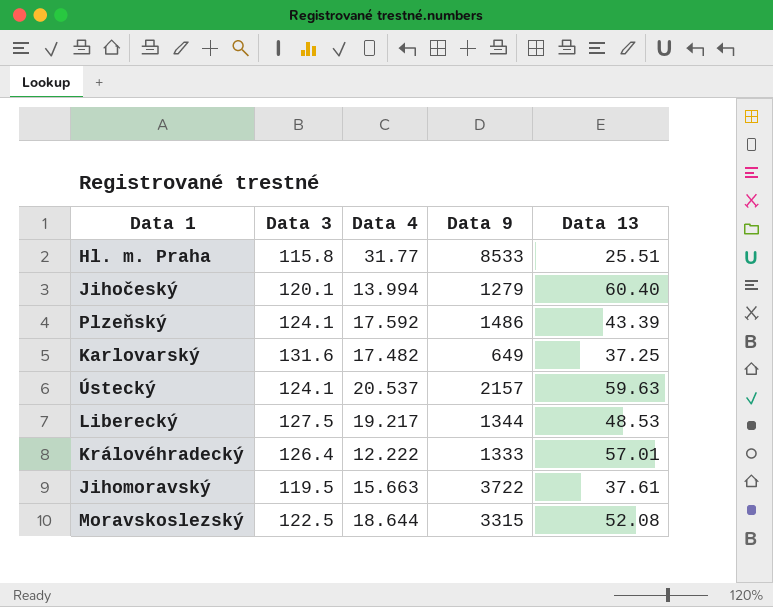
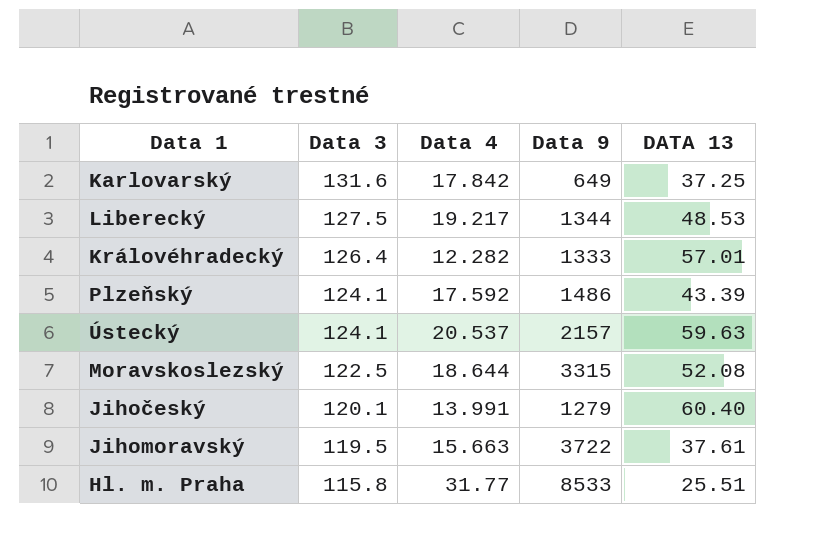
row order: none -> Data 3 descending
column name: Data 13 -> DATA 13
Karlovarský | Data 4: 17.482 -> 17.842
Královéhradecký | Data 4: 12.222 -> 12.282
Jihočeský | Data 4: 13.994 -> 13.991

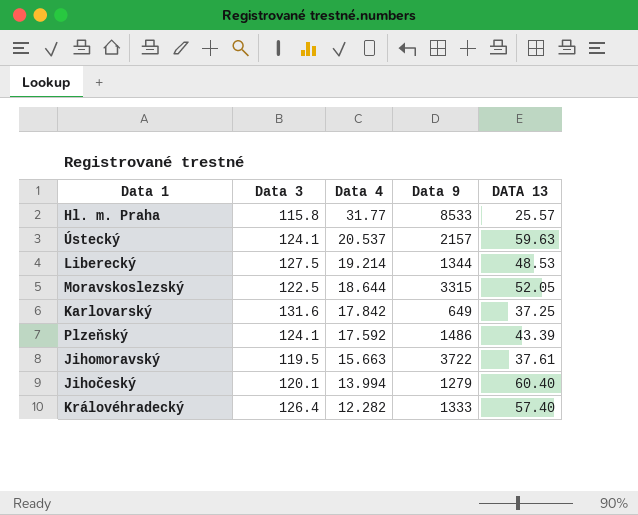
row order: Data 3 descending -> Data 4 descending
Hl. m. Praha | DATA 13: 25.51 -> 25.57
Liberecký | Data 4: 19.217 -> 19.214
Moravskoslezský | DATA 13: 52.08 -> 52.05
Jihočeský | Data 4: 13.991 -> 13.994
Královéhradecký | DATA 13: 57.01 -> 57.40

